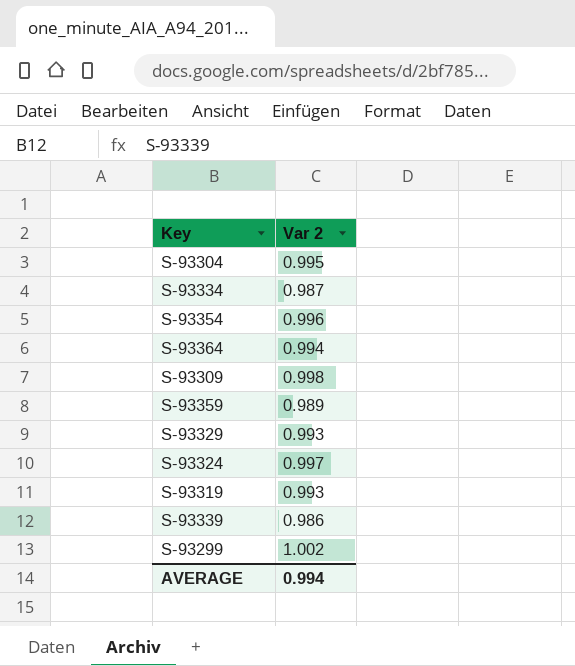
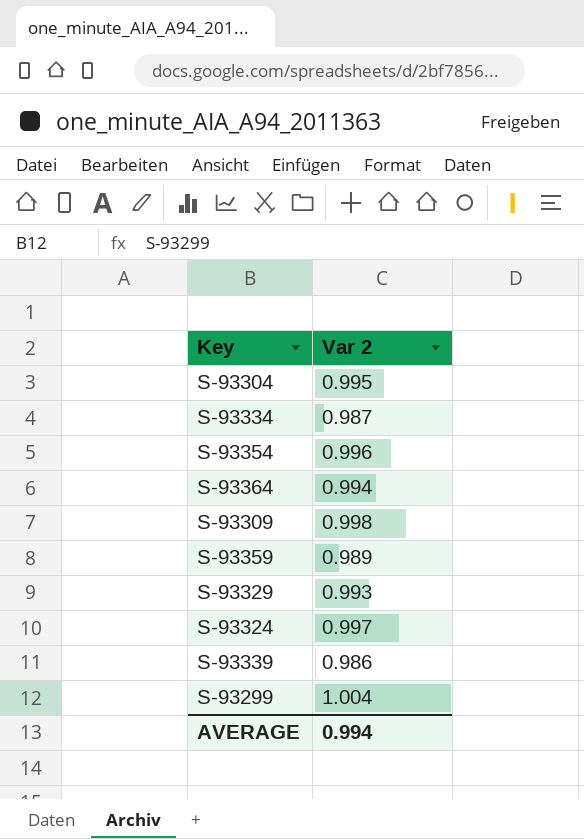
row S-93319: 0.993 -> none
S-93299 | Var 2: 1.002 -> 1.004

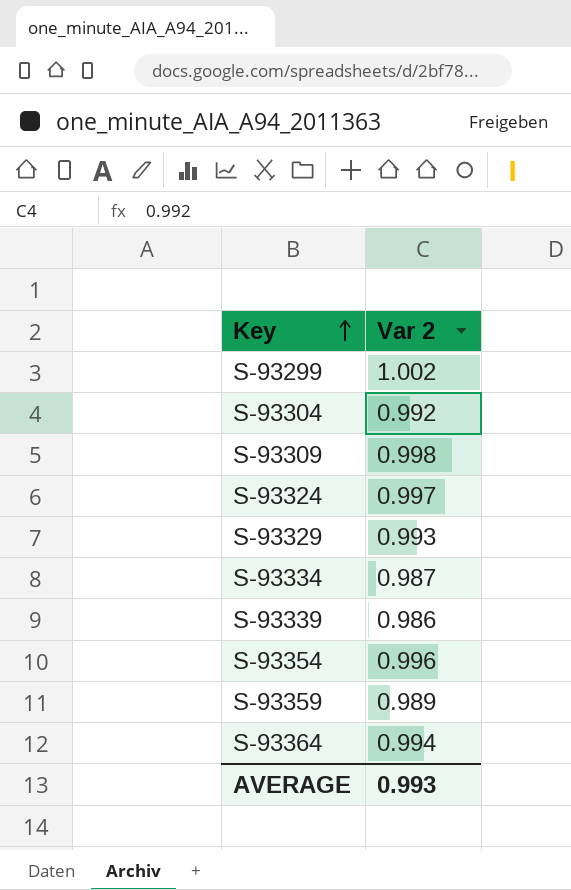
row order: none -> Key ascending
S-93299 | Var 2: 1.004 -> 1.002
S-93304 | Var 2: 0.995 -> 0.992
AVERAGE | Var 2: 0.994 -> 0.993

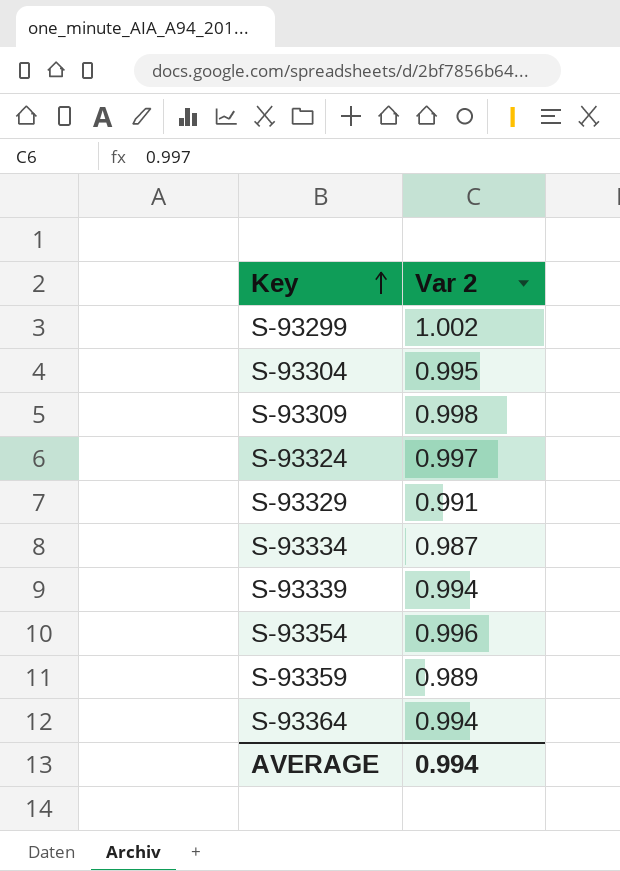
S-93304 | Var 2: 0.992 -> 0.995
S-93329 | Var 2: 0.993 -> 0.991
S-93339 | Var 2: 0.986 -> 0.994
AVERAGE | Var 2: 0.993 -> 0.994

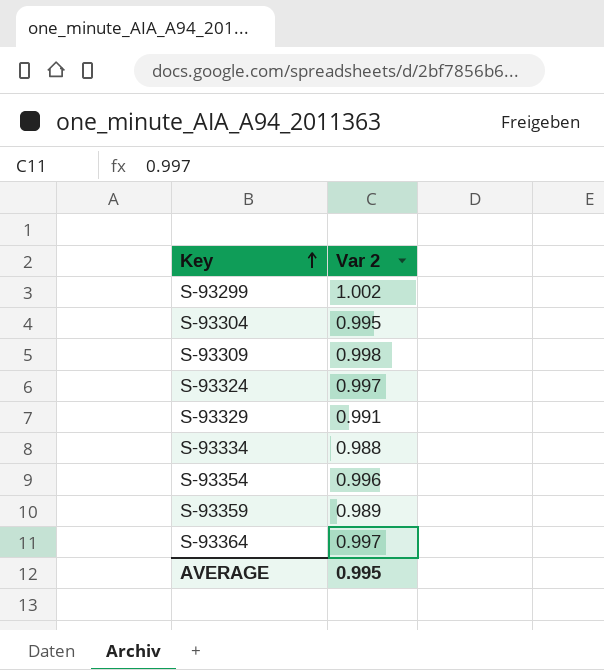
row S-93339: 0.994 -> none
S-93334 | Var 2: 0.987 -> 0.988
S-93364 | Var 2: 0.994 -> 0.997
AVERAGE | Var 2: 0.994 -> 0.995

